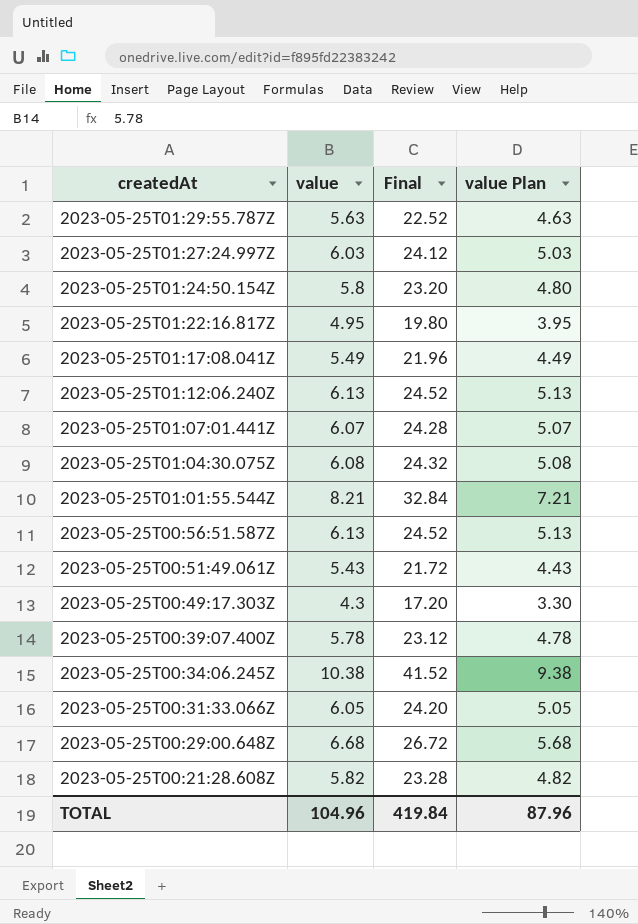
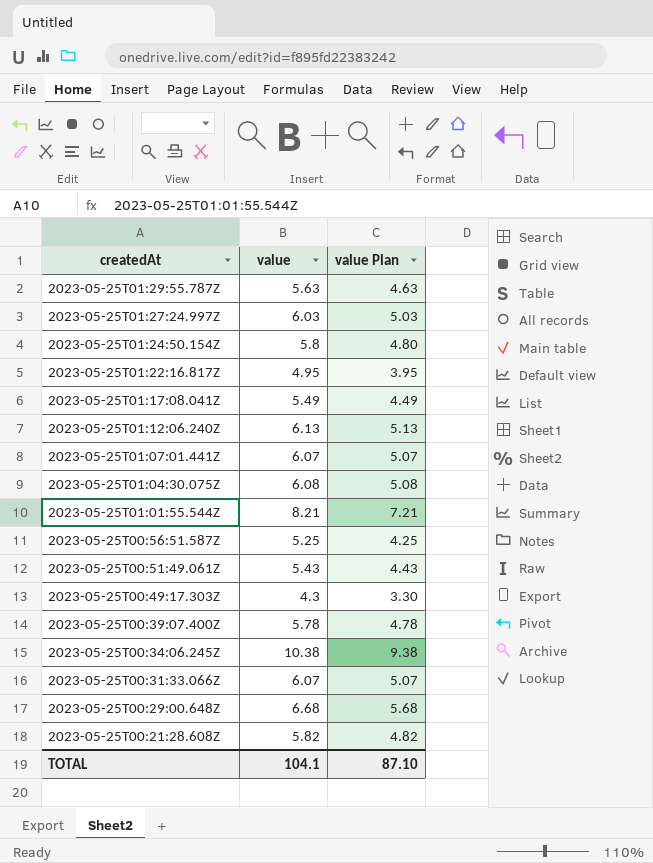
column Final | formula: [value] * 4 -> none
2023-05-25T00:56:51.587Z | value: 6.13 -> 5.25
2023-05-25T00:56:51.587Z | value Plan: 5.13 -> 4.25
2023-05-25T00:31:33.066Z | value: 6.05 -> 6.07
2023-05-25T00:31:33.066Z | value Plan: 5.05 -> 5.07
TOTAL | value: 104.96 -> 104.1
TOTAL | value Plan: 87.96 -> 87.10

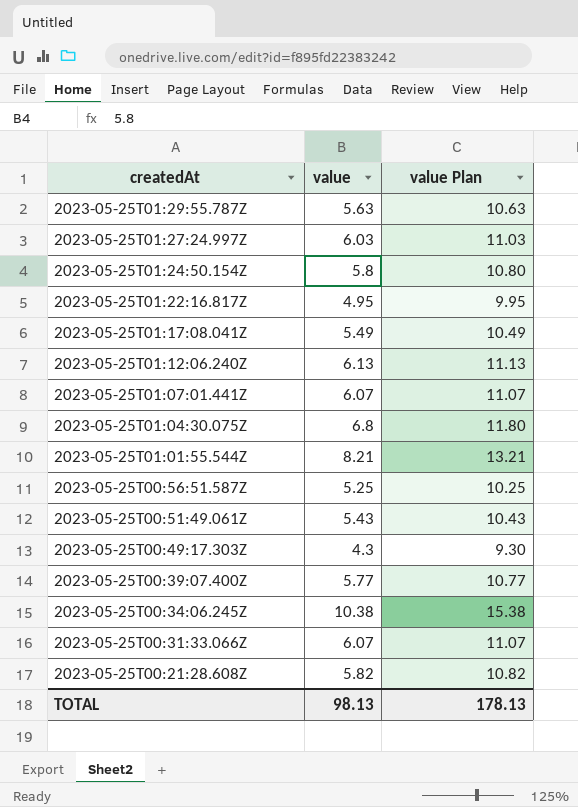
column value Plan | formula: [value] - 1 -> [value] + 5
row 2023-05-25T00:29:00.648Z: 6.68 | 5.68 -> none
2023-05-25T01:04:30.075Z | value: 6.08 -> 6.8
2023-05-25T00:39:07.400Z | value: 5.78 -> 5.77
TOTAL | value: 104.1 -> 98.13
TOTAL | value Plan: 87.10 -> 178.13

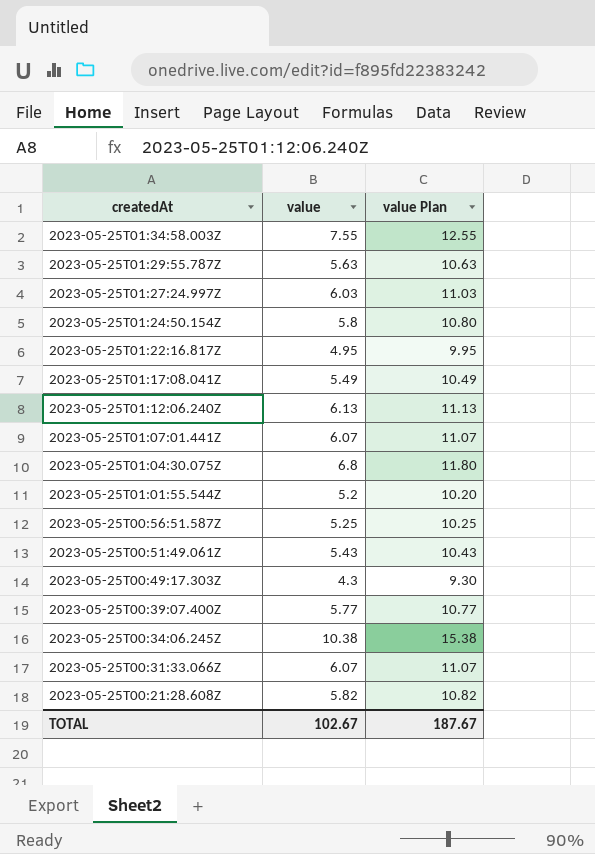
row 2023-05-25T01:34:58.003Z: none -> 7.55 | 12.55
2023-05-25T01:01:55.544Z | value: 8.21 -> 5.2
2023-05-25T01:01:55.544Z | value Plan: 13.21 -> 10.20
TOTAL | value: 98.13 -> 102.67
TOTAL | value Plan: 178.13 -> 187.67

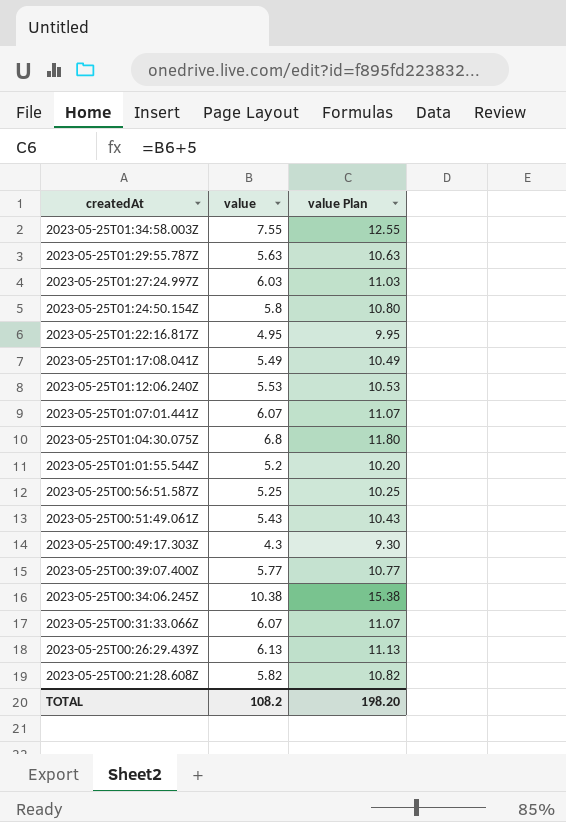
2023-05-25T01:12:06.240Z | value: 6.13 -> 5.53
2023-05-25T01:12:06.240Z | value Plan: 11.13 -> 10.53
row 2023-05-25T00:26:29.439Z: none -> 6.13 | 11.13
TOTAL | value: 102.67 -> 108.2
TOTAL | value Plan: 187.67 -> 198.20

